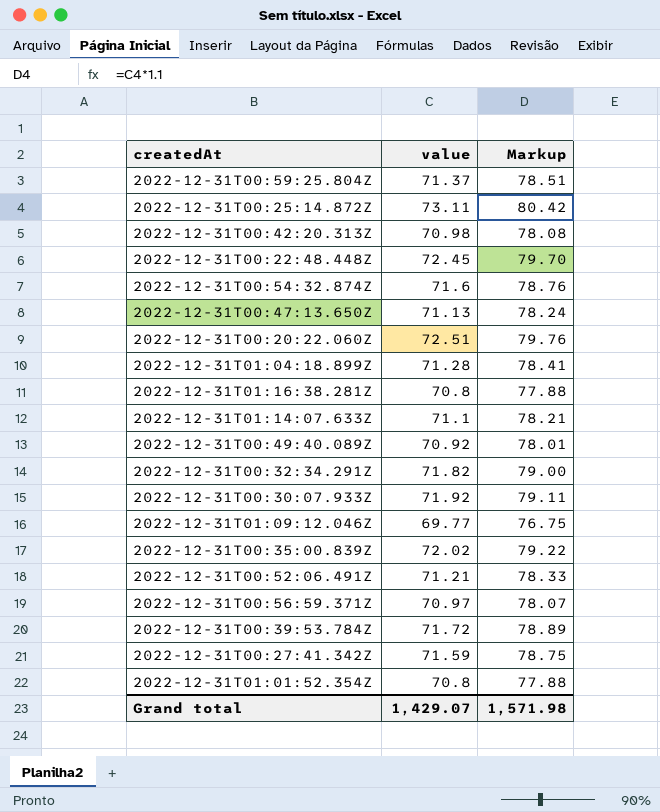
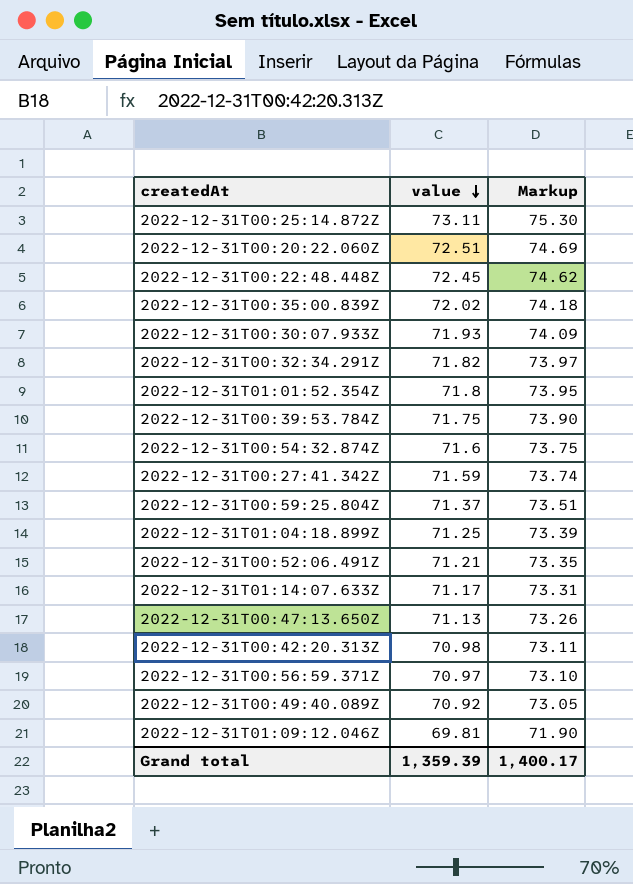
row order: none -> value descending
column Markup | formula: [value] * 1.1 -> [value] * 1.03
row 2022-12-31T01:16:38.281Z: 70.8 | 77.88 -> none
2022-12-31T00:30:07.933Z | value: 71.92 -> 71.93
2022-12-31T01:01:52.354Z | value: 70.8 -> 71.8
2022-12-31T00:39:53.784Z | value: 71.72 -> 71.75
2022-12-31T01:04:18.899Z | value: 71.28 -> 71.25
2022-12-31T01:14:07.633Z | value: 71.1 -> 71.17
2022-12-31T01:09:12.046Z | value: 69.77 -> 69.81
Grand total | value: 1,429.07 -> 1,359.39
Grand total | Markup: 1,571.98 -> 1,400.17

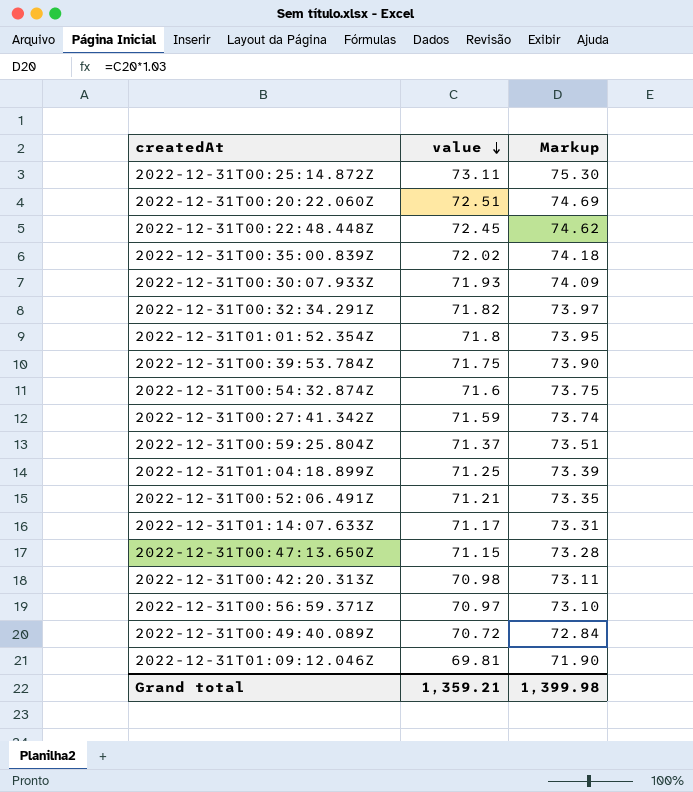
2022-12-31T00:47:13.650Z | value: 71.13 -> 71.15
2022-12-31T00:47:13.650Z | Markup: 73.26 -> 73.28
2022-12-31T00:49:40.089Z | value: 70.92 -> 70.72
2022-12-31T00:49:40.089Z | Markup: 73.05 -> 72.84
Grand total | value: 1,359.39 -> 1,359.21
Grand total | Markup: 1,400.17 -> 1,399.98

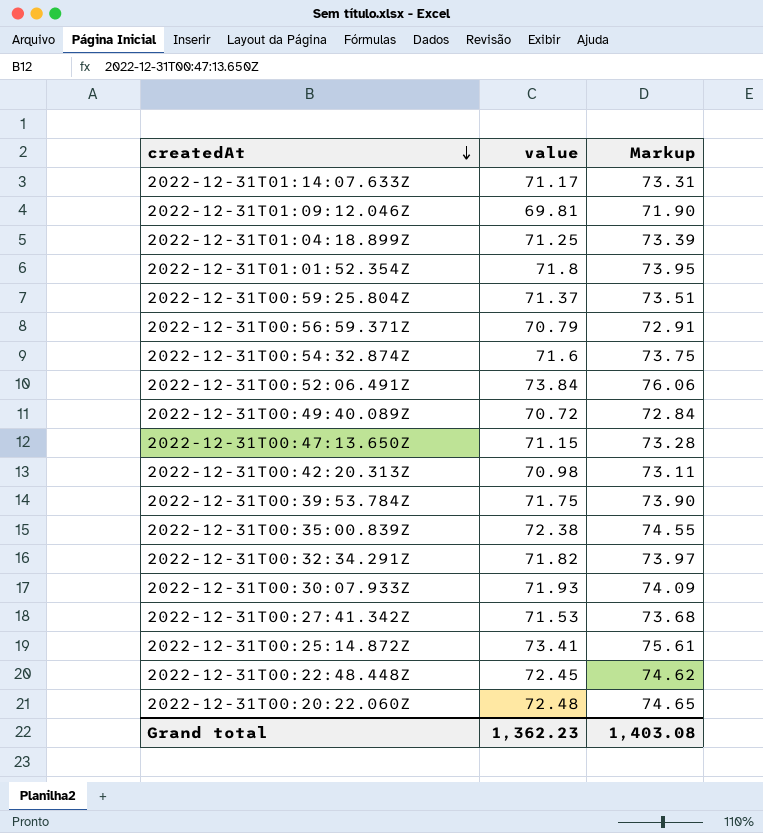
row order: value descending -> createdAt descending
2022-12-31T00:56:59.371Z | value: 70.97 -> 70.79
2022-12-31T00:56:59.371Z | Markup: 73.10 -> 72.91
2022-12-31T00:52:06.491Z | value: 71.21 -> 73.84
2022-12-31T00:52:06.491Z | Markup: 73.35 -> 76.06
2022-12-31T00:35:00.839Z | value: 72.02 -> 72.38
2022-12-31T00:35:00.839Z | Markup: 74.18 -> 74.55
2022-12-31T00:27:41.342Z | value: 71.59 -> 71.53
2022-12-31T00:27:41.342Z | Markup: 73.74 -> 73.68
2022-12-31T00:25:14.872Z | value: 73.11 -> 73.41
2022-12-31T00:25:14.872Z | Markup: 75.30 -> 75.61
2022-12-31T00:20:22.060Z | value: 72.51 -> 72.48
2022-12-31T00:20:22.060Z | Markup: 74.69 -> 74.65
Grand total | value: 1,359.21 -> 1,362.23
Grand total | Markup: 1,399.98 -> 1,403.08

